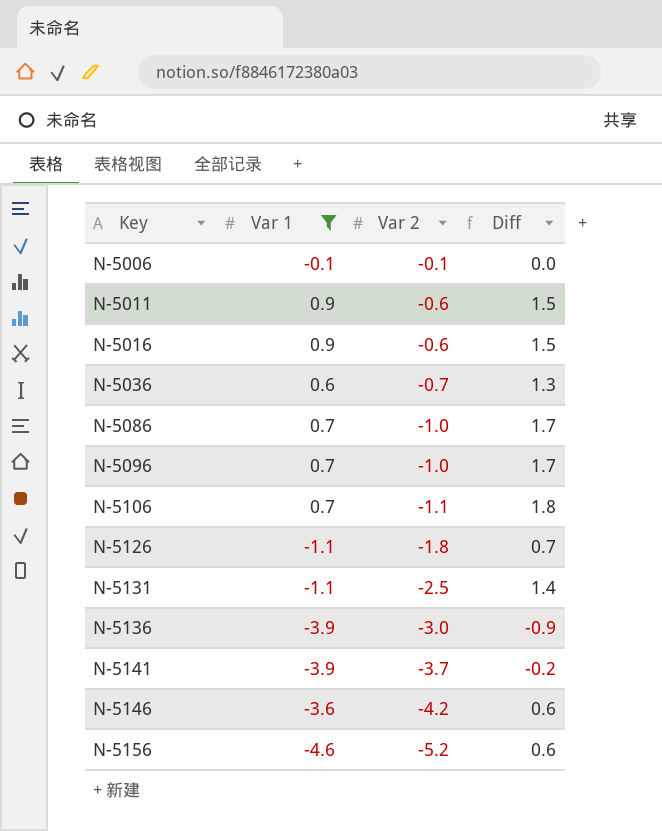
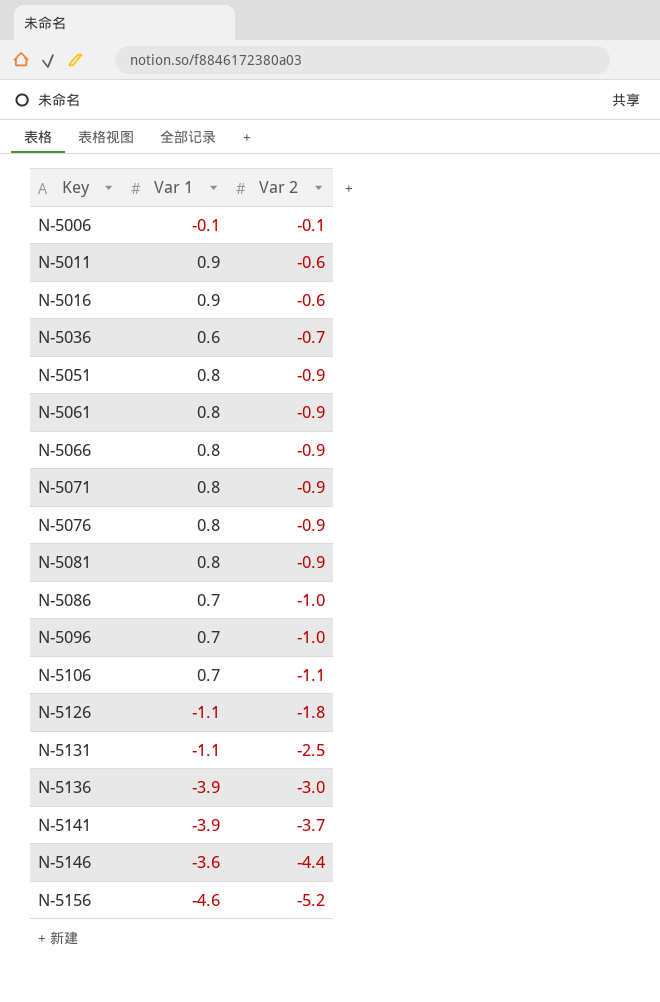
filter: Var 1 != 0.8 -> none
column Diff | formula: [Var 1] - [Var 2] -> none
N-5146 | Var 2: -4.2 -> -4.4

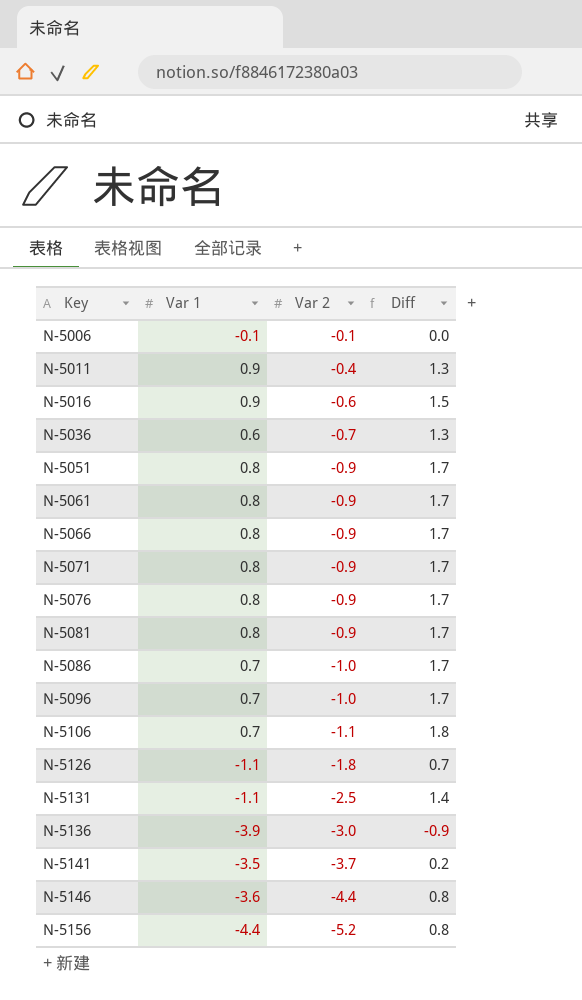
column Diff | formula: none -> [Var 1] - [Var 2]
N-5011 | Var 2: -0.6 -> -0.4
N-5141 | Var 1: -3.9 -> -3.5
N-5156 | Var 1: -4.6 -> -4.4

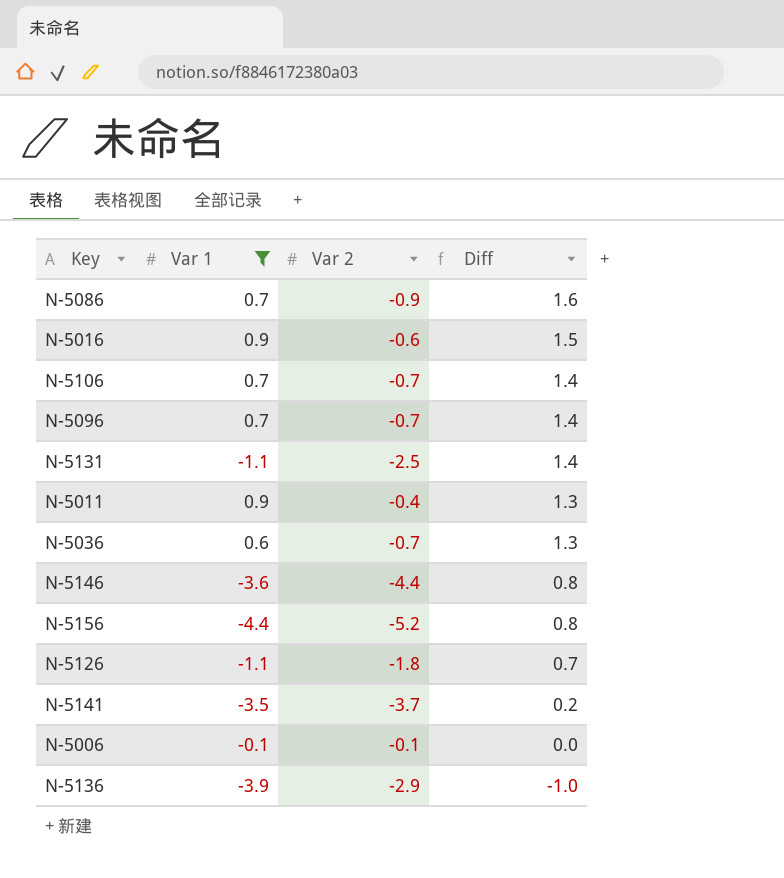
filter: none -> Var 1 != 0.8
row order: Key ascending -> Diff descending
N-5086 | Var 2: -1.0 -> -0.9
N-5086 | Diff: 1.7 -> 1.6
N-5106 | Var 2: -1.1 -> -0.7
N-5106 | Diff: 1.8 -> 1.4
N-5096 | Var 2: -1.0 -> -0.7
N-5096 | Diff: 1.7 -> 1.4
N-5136 | Var 2: -3.0 -> -2.9
N-5136 | Diff: -0.9 -> -1.0

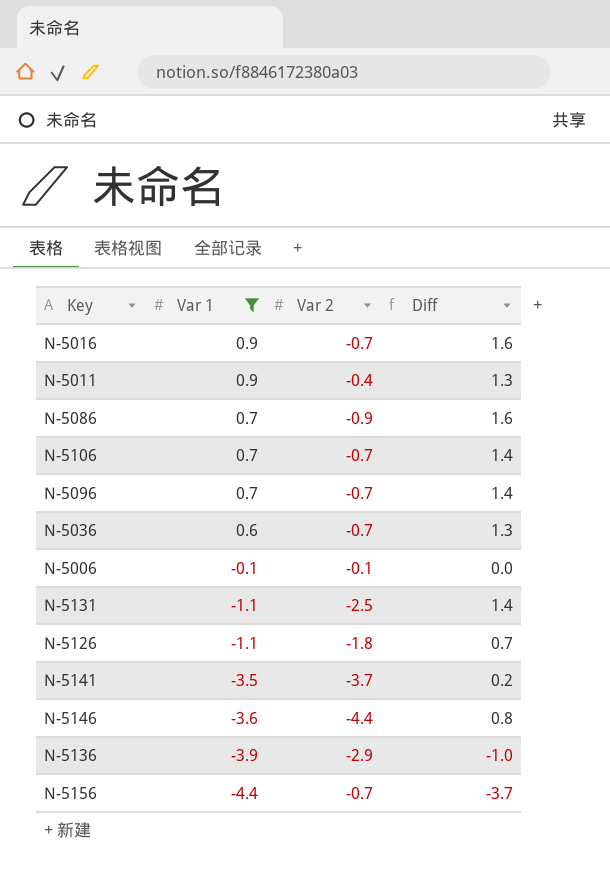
row order: Diff descending -> Var 1 descending
N-5016 | Var 2: -0.6 -> -0.7
N-5016 | Diff: 1.5 -> 1.6
N-5156 | Var 2: -5.2 -> -0.7
N-5156 | Diff: 0.8 -> -3.7

